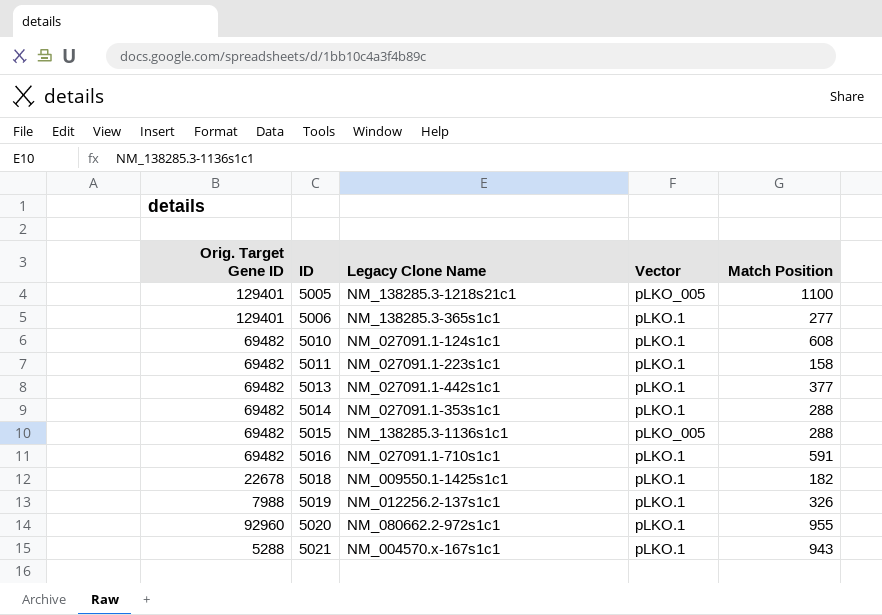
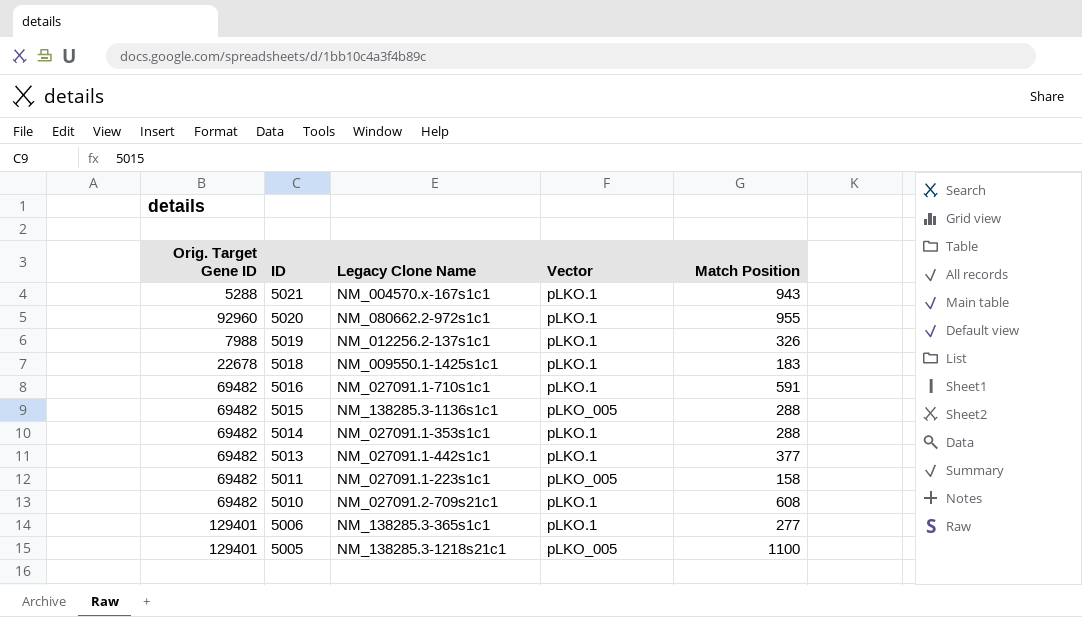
row order: ID ascending -> ID descending
5018 | Match Position: 182 -> 183
5011 | Vector: pLKO.1 -> pLKO_005
5010 | Legacy Clone Name: NM_027091.1-124s1c1 -> NM_027091.2-709s21c1

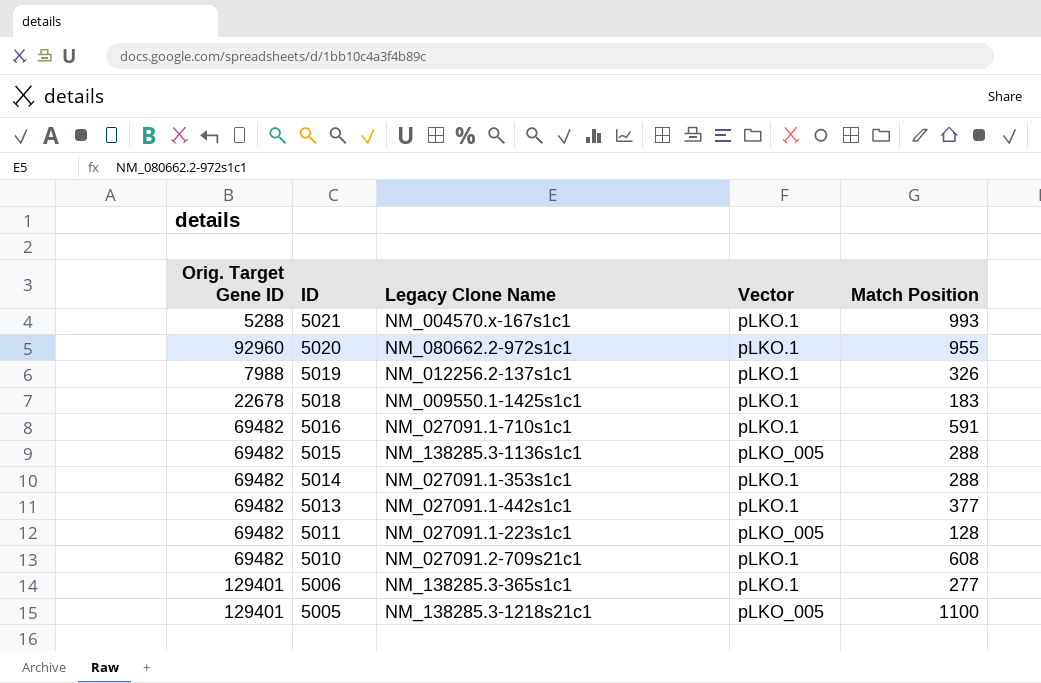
5021 | Match Position: 943 -> 993
5011 | Match Position: 158 -> 128

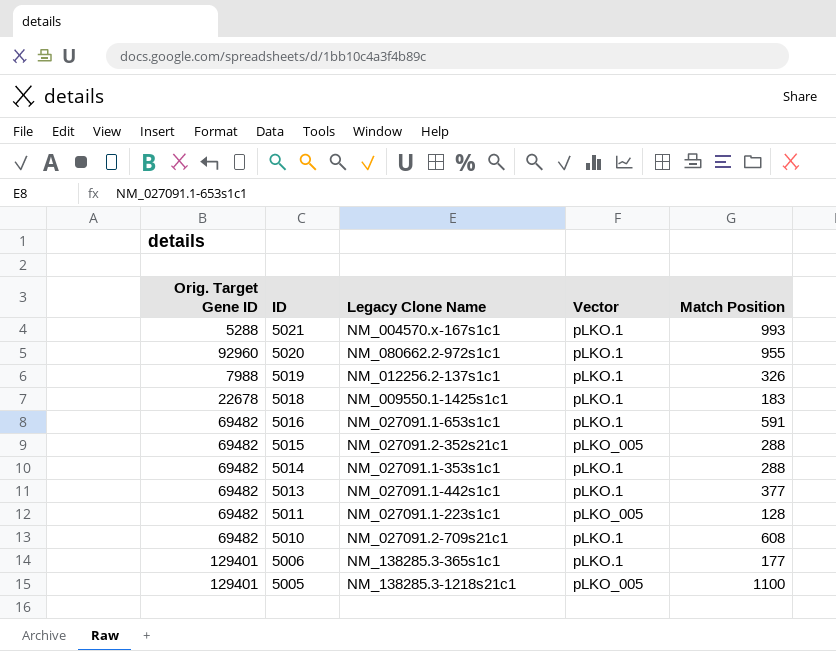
5016 | Legacy Clone Name: NM_027091.1-710s1c1 -> NM_027091.1-653s1c1
5015 | Legacy Clone Name: NM_138285.3-1136s1c1 -> NM_027091.2-352s21c1
5006 | Match Position: 277 -> 177

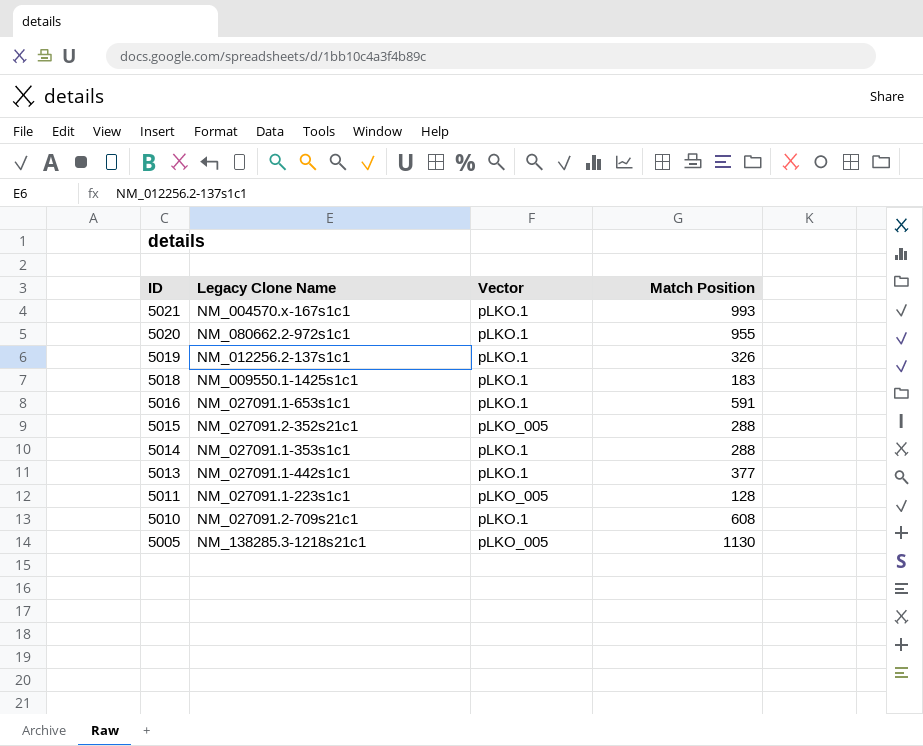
column Orig. Target Gene ID | position: 1 -> none
row 5006: 129401 | NM_138285.3-365s1c1 | pLKO.1 | 177 -> none
5005 | Match Position: 1100 -> 1130

